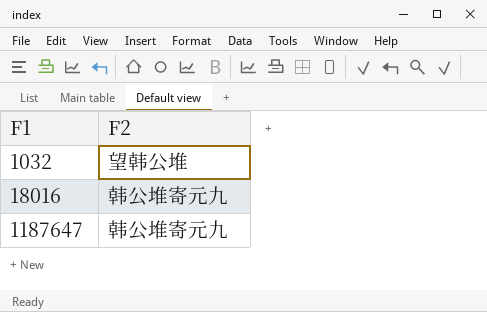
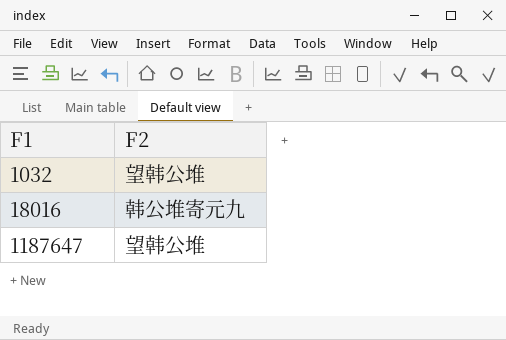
1187647 | F2: 韩公堆寄元九 -> 望韩公堆

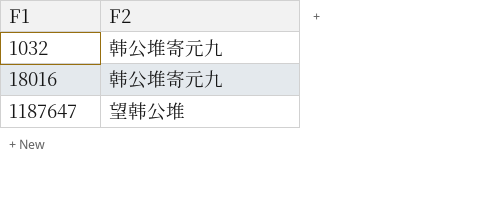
1032 | F2: 望韩公堆 -> 韩公堆寄元九

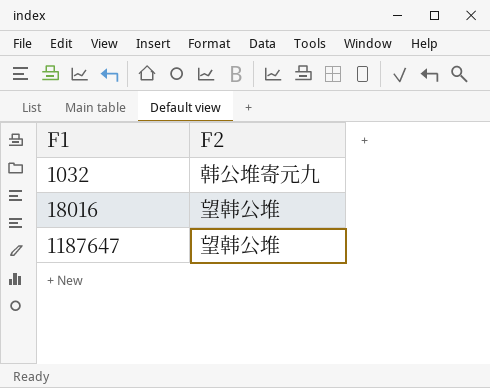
18016 | F2: 韩公堆寄元九 -> 望韩公堆

